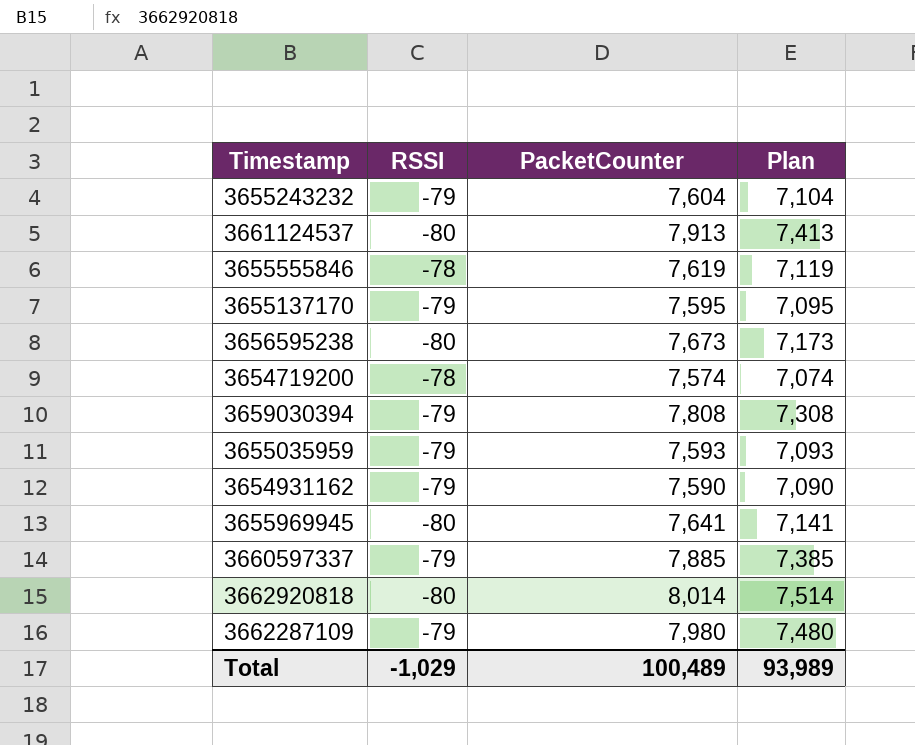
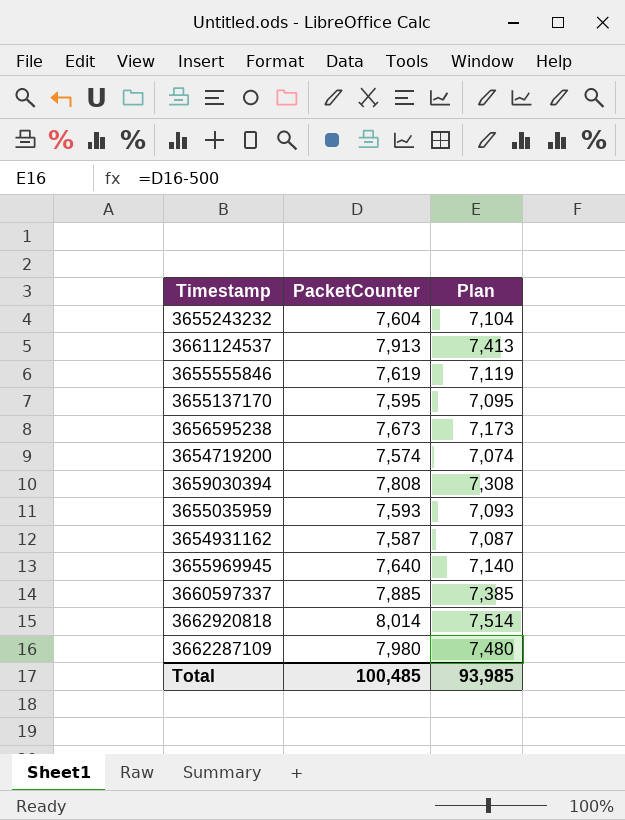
column RSSI | position: 2 -> none
3654931162 | PacketCounter: 7,590 -> 7,587
3654931162 | Plan: 7,090 -> 7,087
3655969945 | PacketCounter: 7,641 -> 7,640
3655969945 | Plan: 7,141 -> 7,140
Total | PacketCounter: 100,489 -> 100,485
Total | Plan: 93,989 -> 93,985

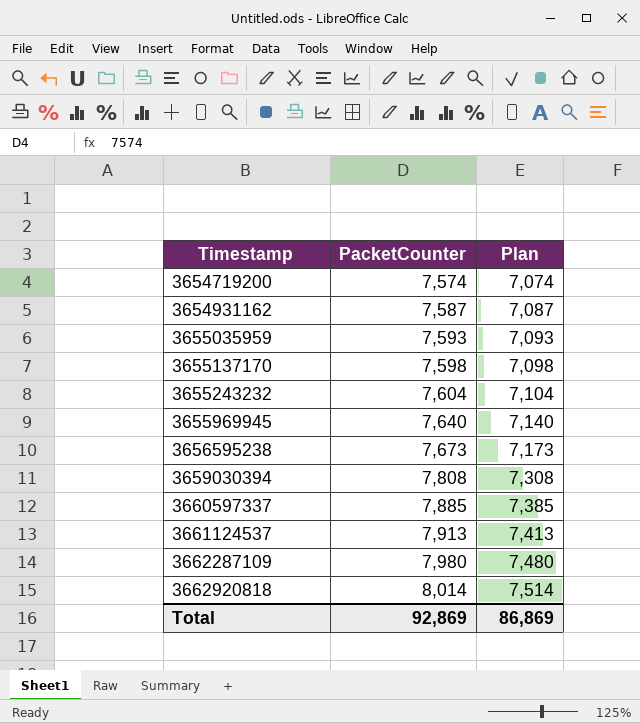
row order: none -> Timestamp ascending
row 3655555846: 7,619 | 7,119 -> none
3655137170 | PacketCounter: 7,595 -> 7,598
3655137170 | Plan: 7,095 -> 7,098
Total | PacketCounter: 100,485 -> 92,869
Total | Plan: 93,985 -> 86,869

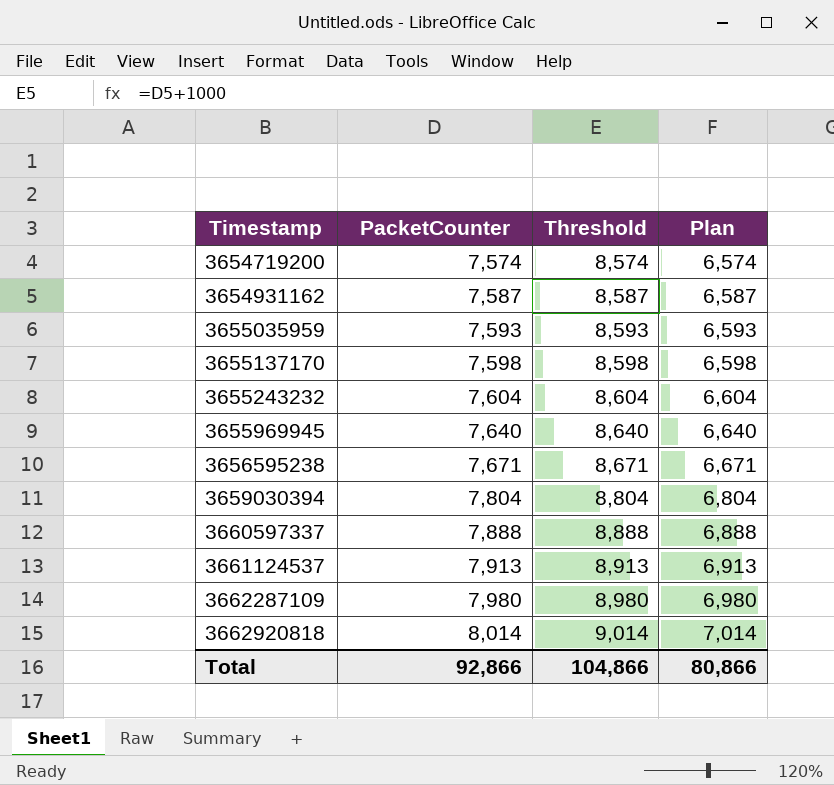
column Threshold | formula: none -> [PacketCounter] + 1000
column Plan | formula: [PacketCounter] - 500 -> [PacketCounter] - 1000
3656595238 | PacketCounter: 7,673 -> 7,671
3659030394 | PacketCounter: 7,808 -> 7,804
3660597337 | PacketCounter: 7,885 -> 7,888
Total | PacketCounter: 92,869 -> 92,866
Total | Plan: 86,869 -> 80,866

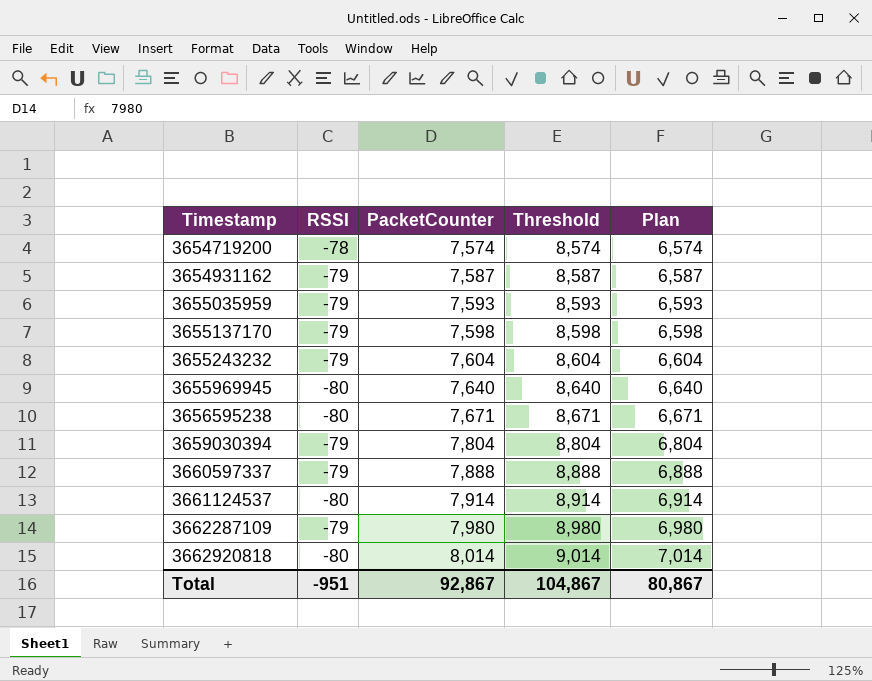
column RSSI | position: none -> 2
3661124537 | PacketCounter: 7,913 -> 7,914
3661124537 | Threshold: 8,913 -> 8,914
3661124537 | Plan: 6,913 -> 6,914
Total | PacketCounter: 92,866 -> 92,867
Total | Threshold: 104,866 -> 104,867
Total | Plan: 80,866 -> 80,867

